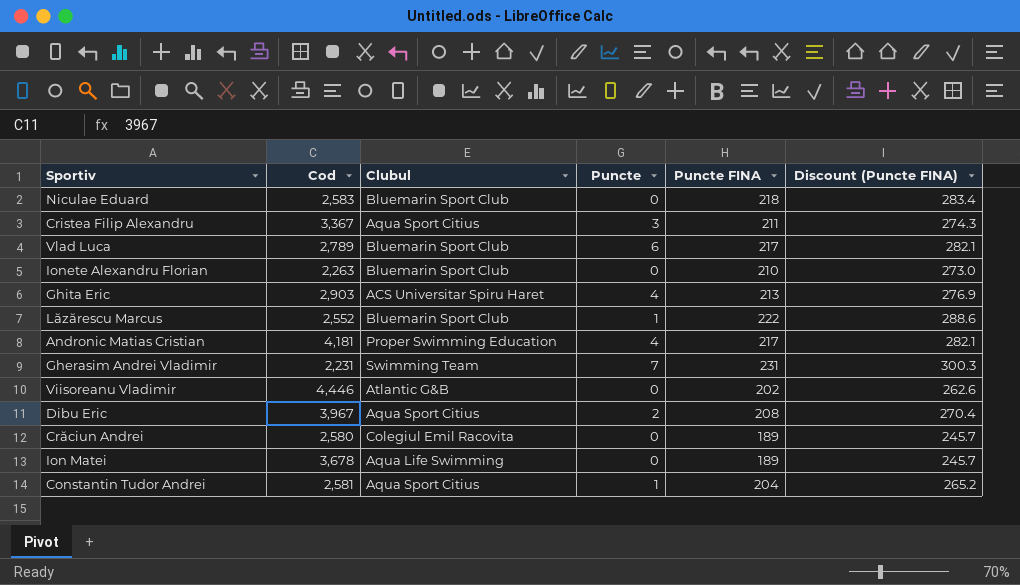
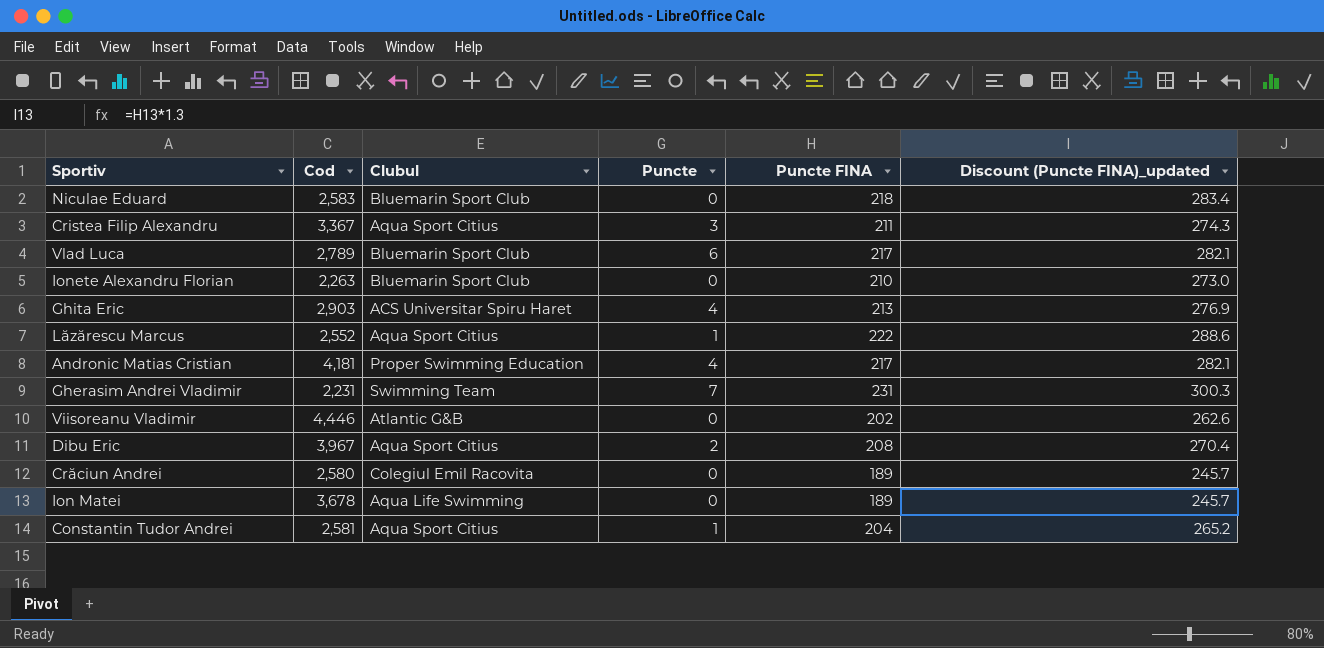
column name: Discount (Puncte FINA) -> Discount (Puncte FINA)_updated
Lăzărescu Marcus | Clubul: Bluemarin Sport Club -> Aqua Sport Citius

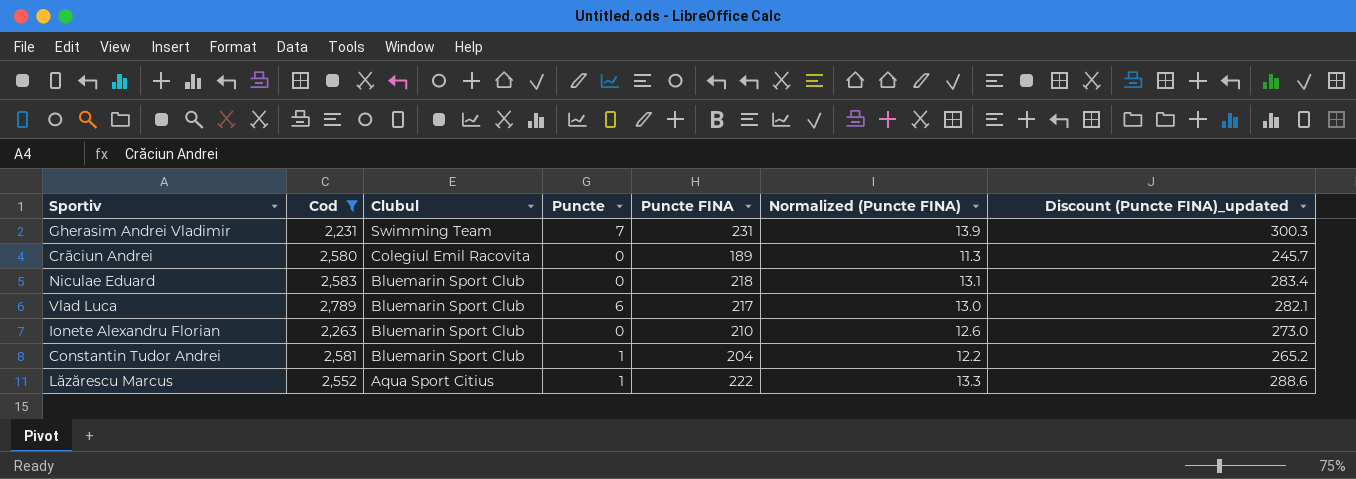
filter: none -> Cod <= 2,789
row order: none -> Clubul descending
column Normalized (Puncte FINA) | formula: none -> [Puncte FINA] * 0.06
Constantin Tudor Andrei | Clubul: Aqua Sport Citius -> Bluemarin Sport Club

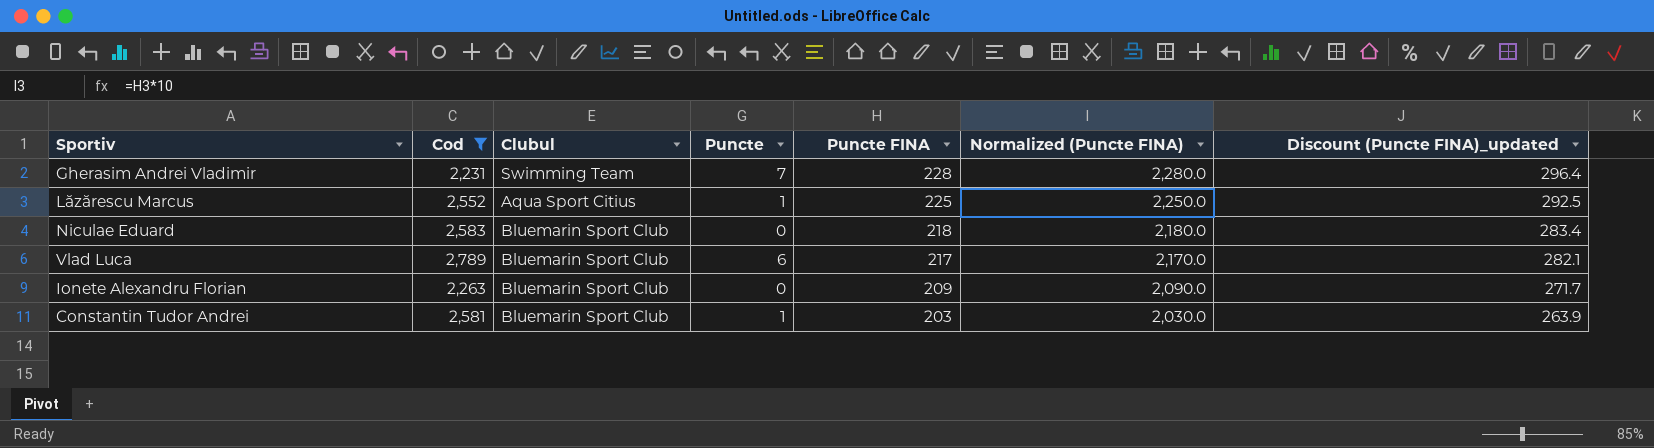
row order: Clubul descending -> Puncte FINA descending
column Normalized (Puncte FINA) | formula: [Puncte FINA] * 0.06 -> [Puncte FINA] * 10
row Crăciun Andrei: 2,580 | Colegiul Emil Racovita | 0 | 189 | 11.3 | 245.7 -> none
Gherasim Andrei Vladimir | Puncte FINA: 231 -> 228
Gherasim Andrei Vladimir | Discount (Puncte FINA)_updated: 300.3 -> 296.4
Lăzărescu Marcus | Puncte FINA: 222 -> 225
Lăzărescu Marcus | Discount (Puncte FINA)_updated: 288.6 -> 292.5
Ionete Alexandru Florian | Puncte FINA: 210 -> 209
Ionete Alexandru Florian | Discount (Puncte FINA)_updated: 273.0 -> 271.7
Constantin Tudor Andrei | Puncte FINA: 204 -> 203
Constantin Tudor Andrei | Discount (Puncte FINA)_updated: 265.2 -> 263.9

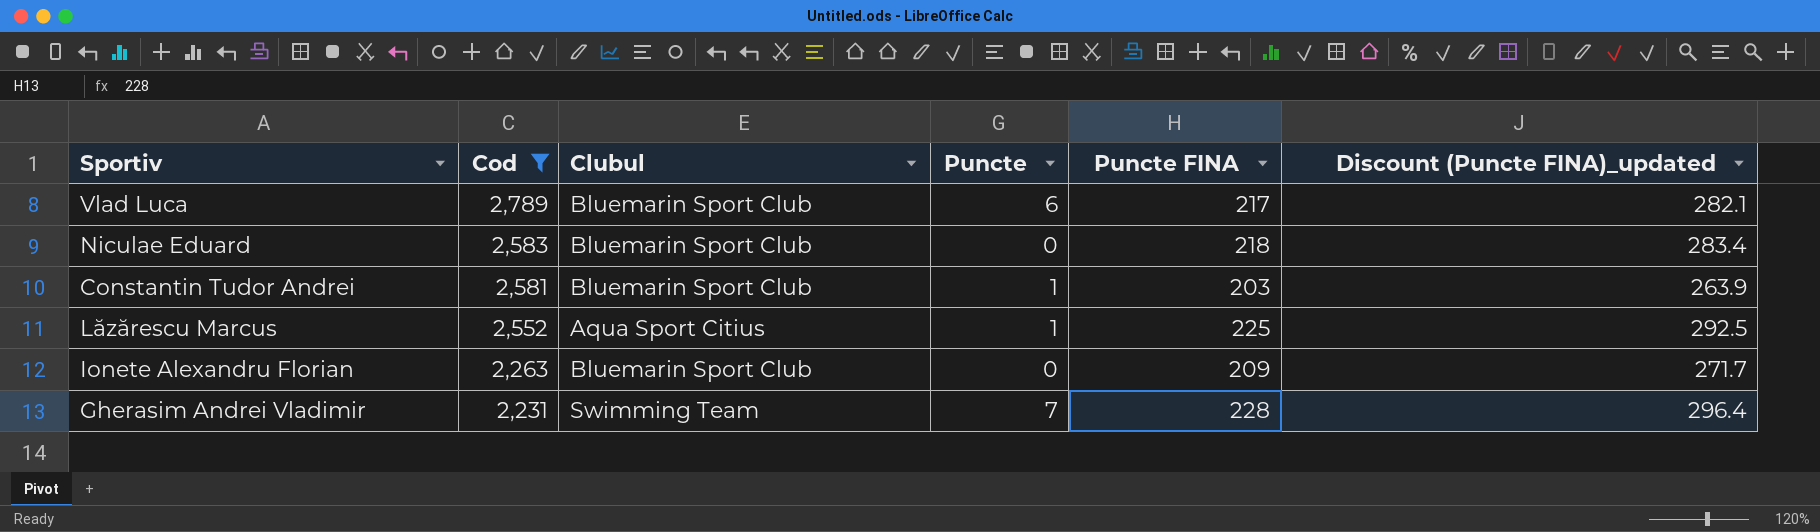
row order: Puncte FINA descending -> Cod descending
column Normalized (Puncte FINA) | formula: [Puncte FINA] * 10 -> none

